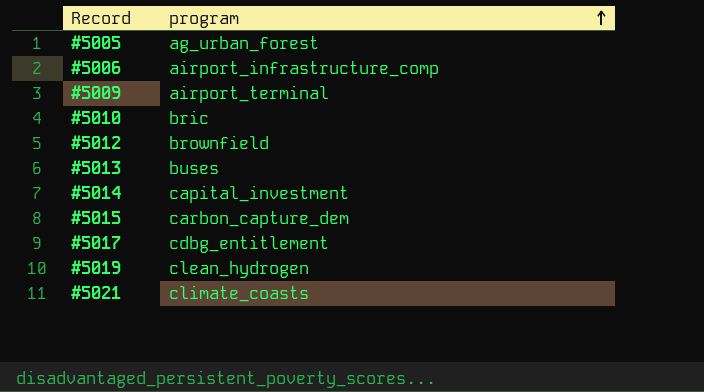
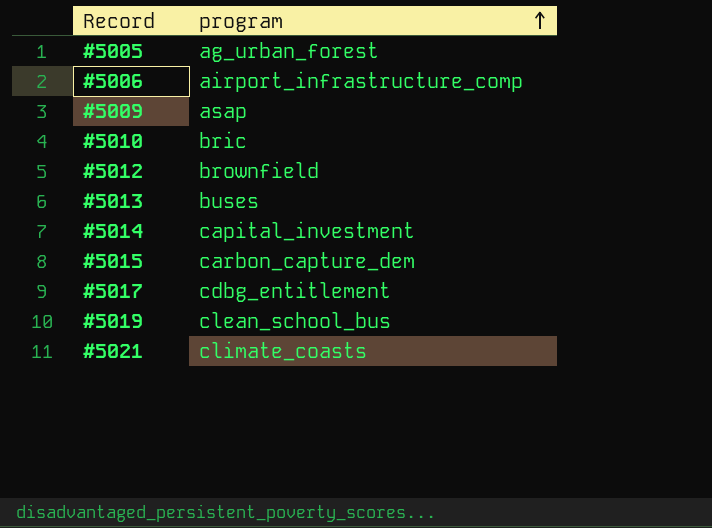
#5009 | program: airport_terminal -> asap
#5019 | program: clean_hydrogen -> clean_school_bus

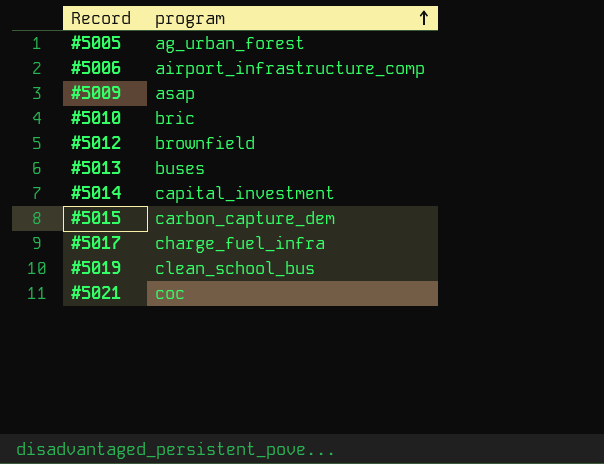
#5017 | program: cdbg_entitlement -> charge_fuel_infra
#5021 | program: climate_coasts -> coc

